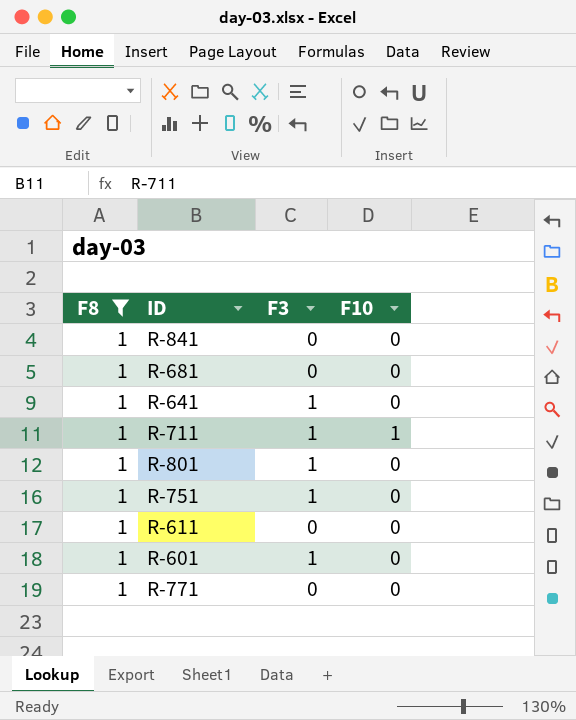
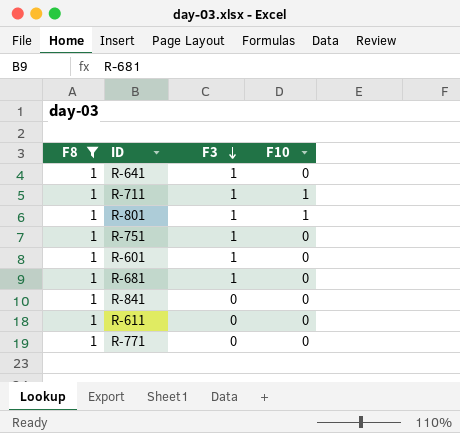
row order: none -> F3 descending
R-801 | F10: 0 -> 1
R-681 | F3: 0 -> 1

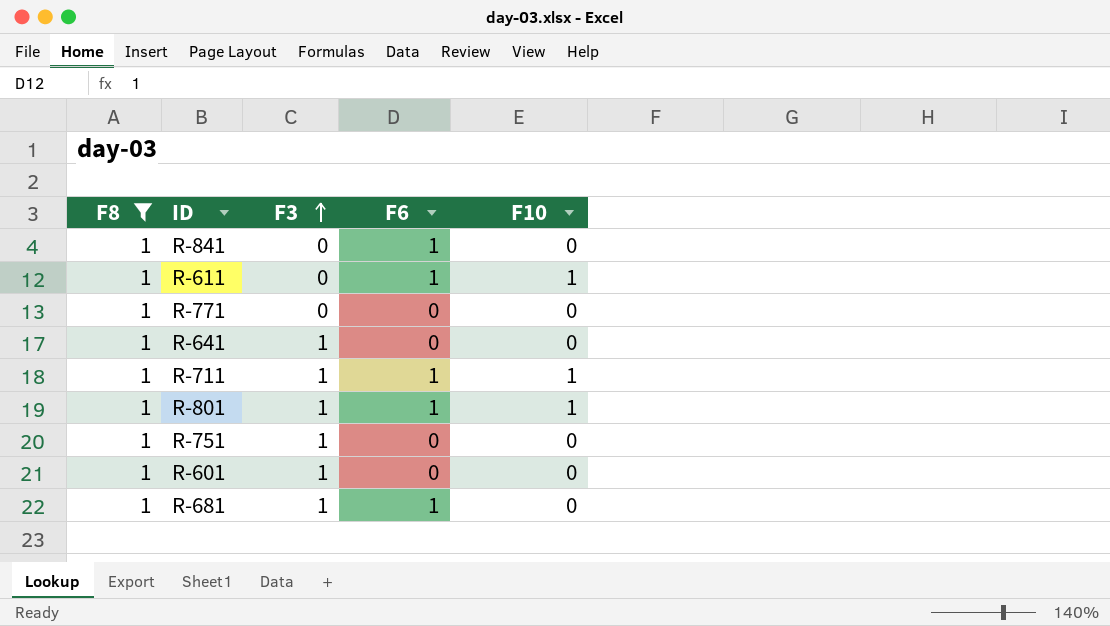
row order: F3 descending -> F3 ascending
column F6 | position: none -> 4
R-611 | F10: 0 -> 1

